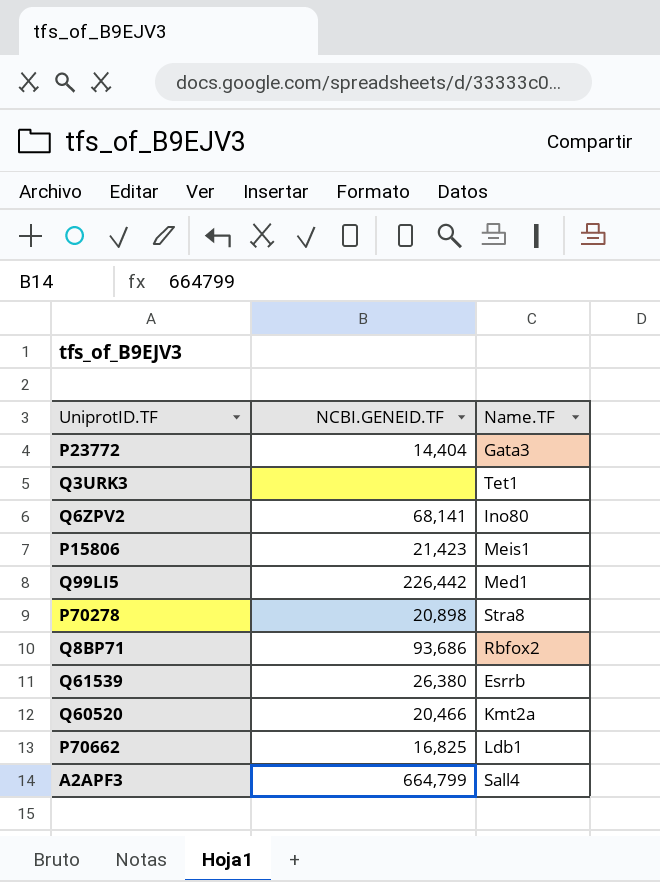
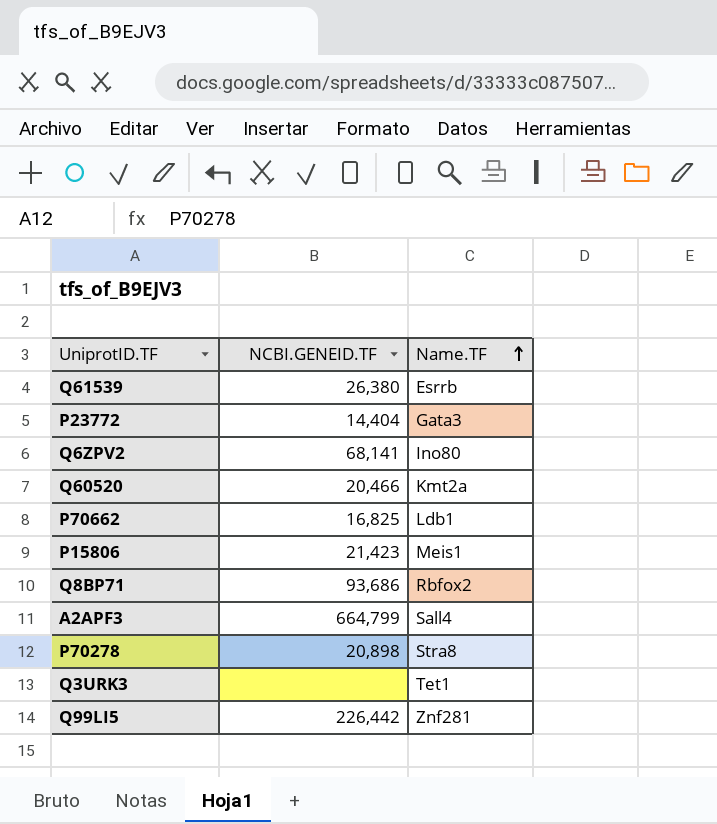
row order: none -> Name.TF ascending
Q99LI5 | Name.TF: Med1 -> Znf281

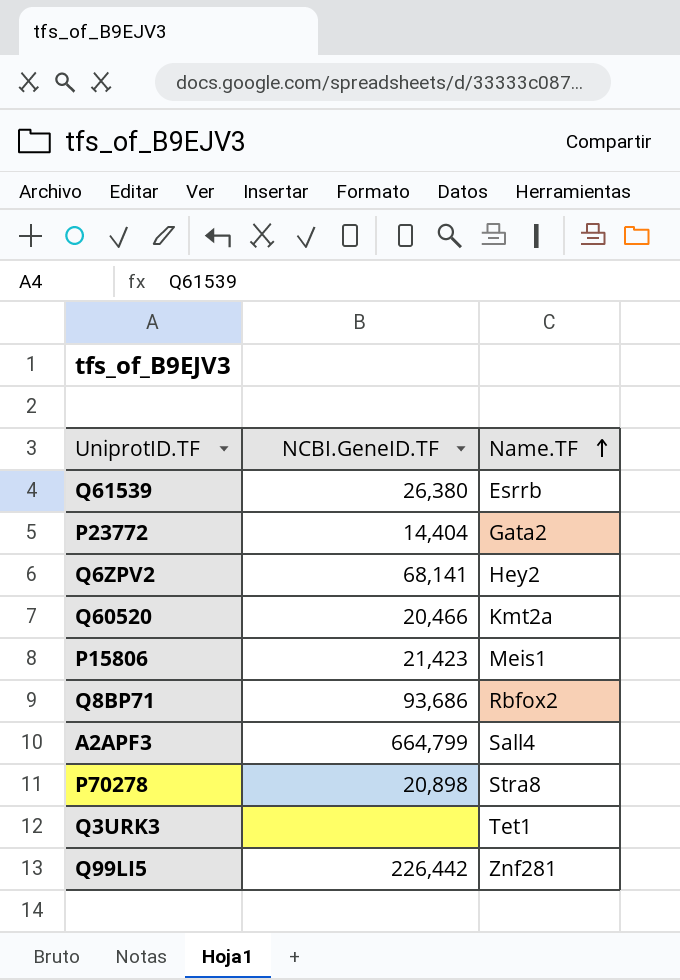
column name: NCBI.GENEID.TF -> NCBI.GeneID.TF
row P70662: 16,825 | Ldb1 -> none
P23772 | Name.TF: Gata3 -> Gata2
Q6ZPV2 | Name.TF: Ino80 -> Hey2

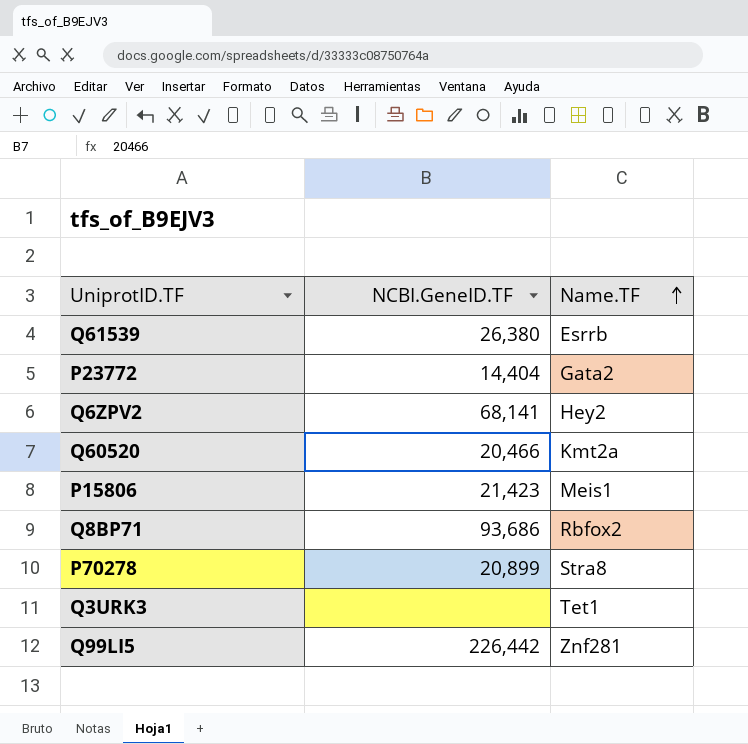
row A2APF3: 664,799 | Sall4 -> none
P70278 | NCBI.GeneID.TF: 20,898 -> 20,899

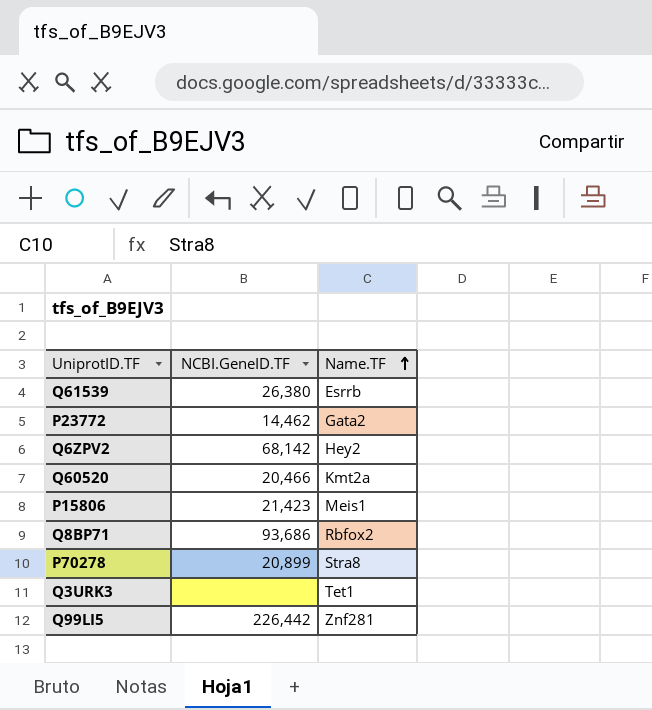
P23772 | NCBI.GeneID.TF: 14,404 -> 14,462
Q6ZPV2 | NCBI.GeneID.TF: 68,141 -> 68,142

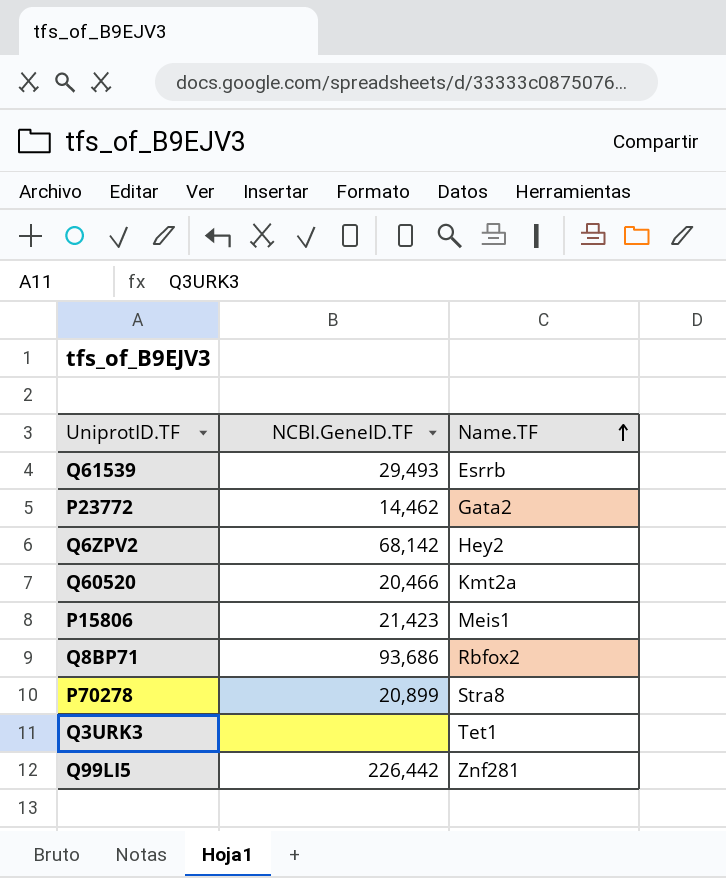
Q61539 | NCBI.GeneID.TF: 26,380 -> 29,493

